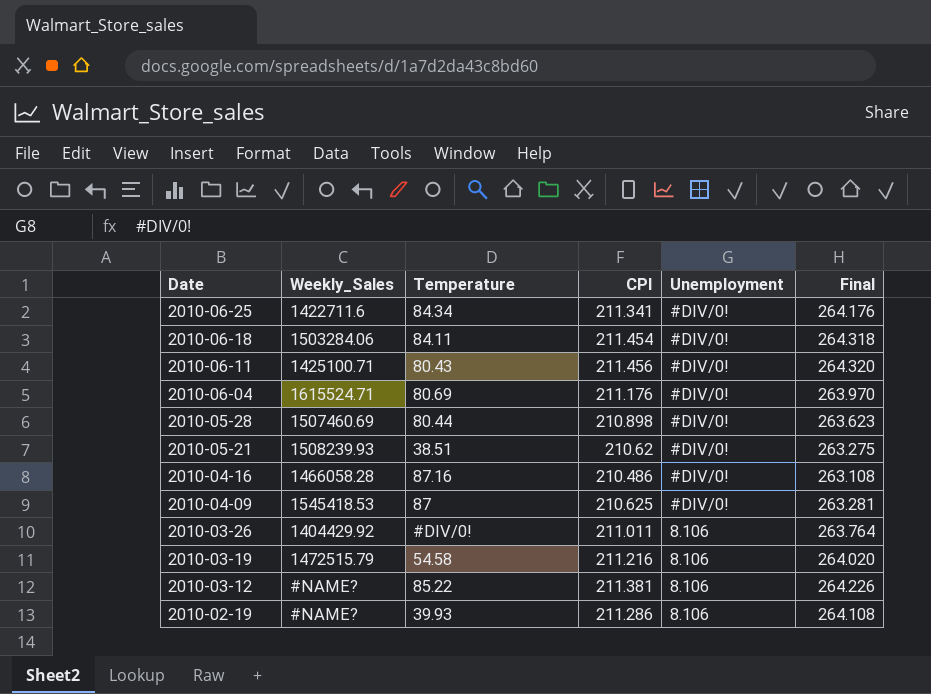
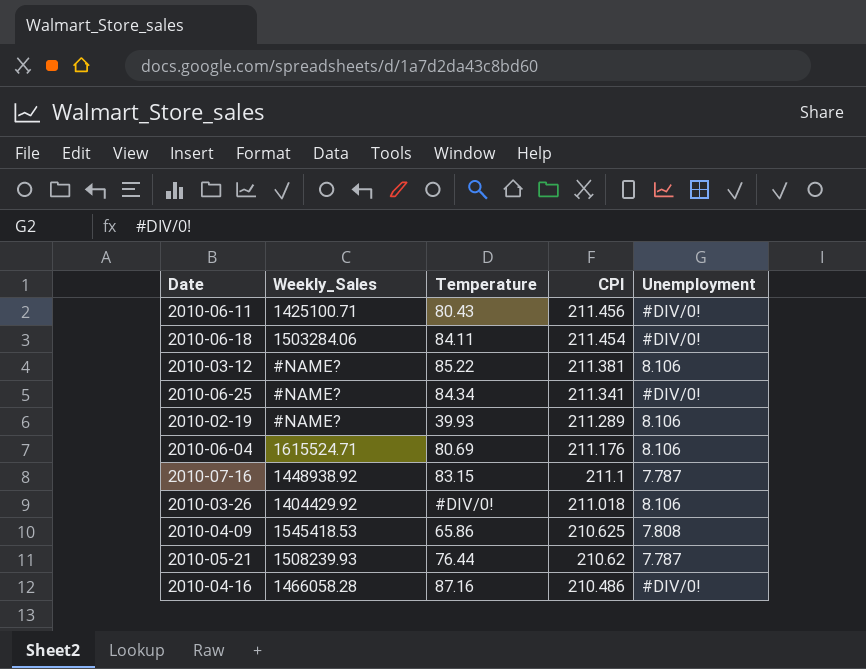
row order: Date descending -> CPI descending
column Final | formula: [CPI] * 1.25 -> none
row 2010-05-28: 1507460.69 | 80.44 | 210.898 | #DIV/0! | 263.623 -> none
row 2010-03-19: 1472515.79 | 54.58 | 211.216 | 8.106 | 264.020 -> none
2010-06-25 | Weekly_Sales: 1422711.6 -> #NAME?
2010-02-19 | CPI: 211.286 -> 211.289
2010-06-04 | Unemployment: #DIV/0! -> 8.106
row 2010-07-16: none -> 1448938.92 | 83.15 | 211.1 | 7.787
2010-03-26 | CPI: 211.011 -> 211.018
2010-04-09 | Temperature: 87 -> 65.86
2010-04-09 | Unemployment: #DIV/0! -> 7.808
2010-05-21 | Temperature: 38.51 -> 76.44
2010-05-21 | Unemployment: #DIV/0! -> 7.787

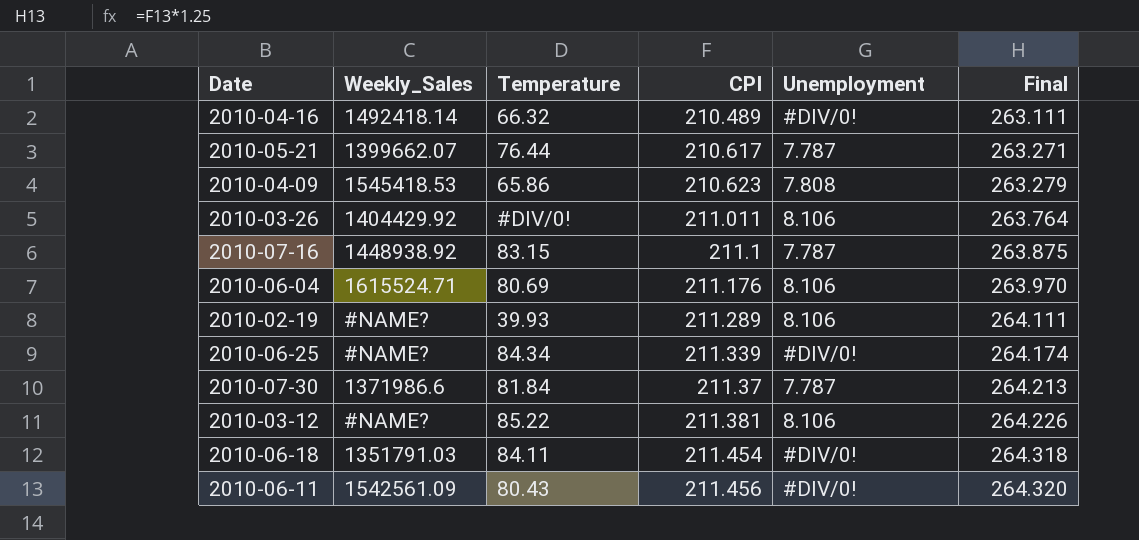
row order: CPI descending -> CPI ascending
column Final | formula: none -> [CPI] * 1.25
2010-04-16 | Weekly_Sales: 1466058.28 -> 1492418.14
2010-04-16 | Temperature: 87.16 -> 66.32
2010-04-16 | CPI: 210.486 -> 210.489
2010-05-21 | Weekly_Sales: 1508239.93 -> 1399662.07
2010-05-21 | CPI: 210.62 -> 210.617
2010-04-09 | CPI: 210.625 -> 210.623
2010-03-26 | CPI: 211.018 -> 211.011
2010-06-25 | CPI: 211.341 -> 211.339
row 2010-07-30: none -> 1371986.6 | 81.84 | 211.37 | 7.787 | 264.213
2010-06-18 | Weekly_Sales: 1503284.06 -> 1351791.03
2010-06-11 | Weekly_Sales: 1425100.71 -> 1542561.09

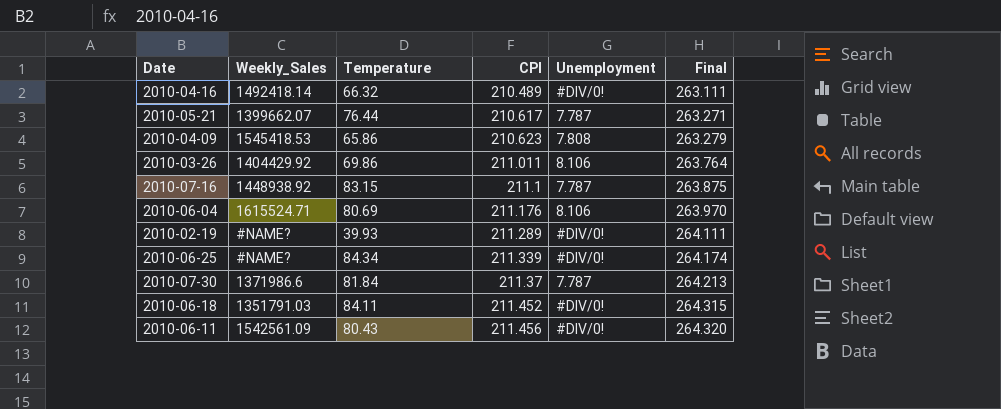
row 2010-03-12: #NAME? | 85.22 | 211.381 | 8.106 | 264.226 -> none
2010-03-26 | Temperature: #DIV/0! -> 69.86
2010-02-19 | Unemployment: 8.106 -> #DIV/0!
2010-06-18 | CPI: 211.454 -> 211.452
2010-06-18 | Final: 264.318 -> 264.315

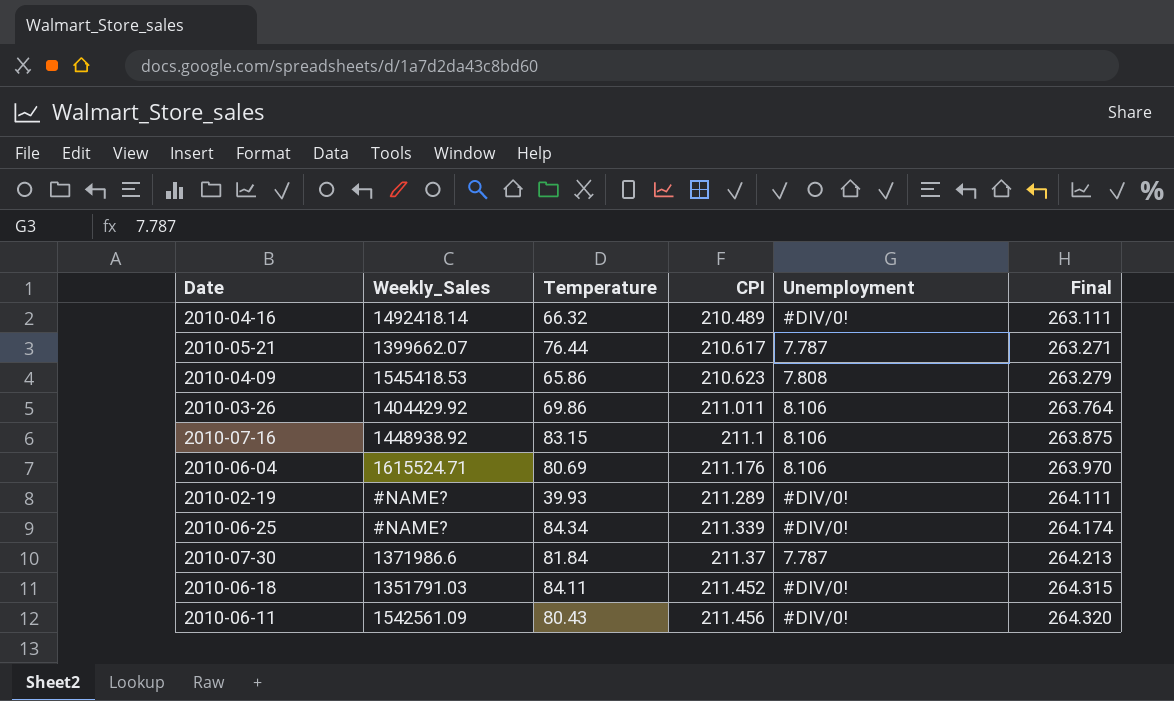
2010-07-16 | Unemployment: 7.787 -> 8.106

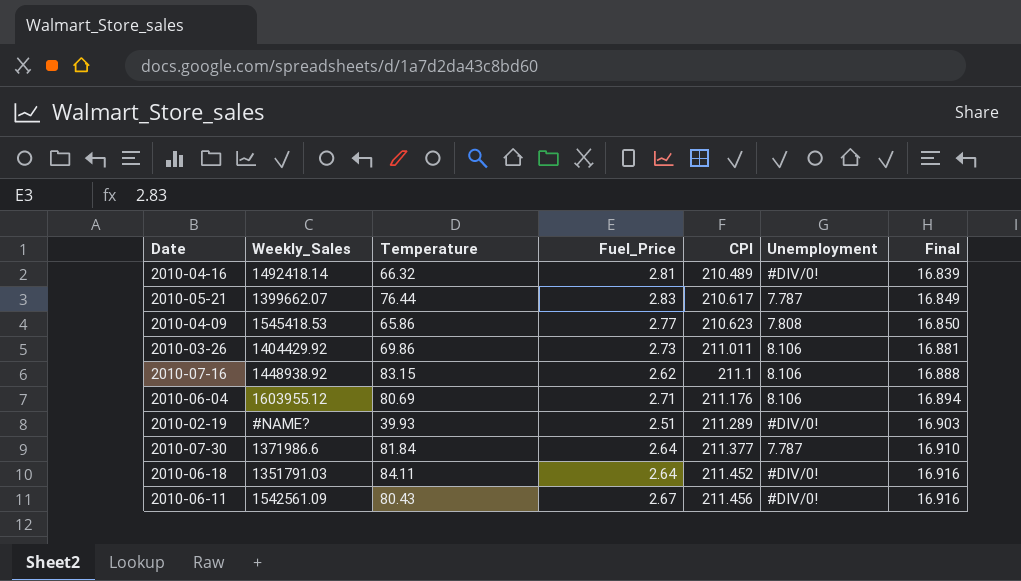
column Fuel_Price | position: none -> 4
column Final | formula: [CPI] * 1.25 -> [CPI] * 0.08
row 2010-06-25: #NAME? | 84.34 | 211.339 | #DIV/0! | 264.174 -> none
2010-06-04 | Weekly_Sales: 1615524.71 -> 1603955.12
2010-07-30 | CPI: 211.37 -> 211.377

